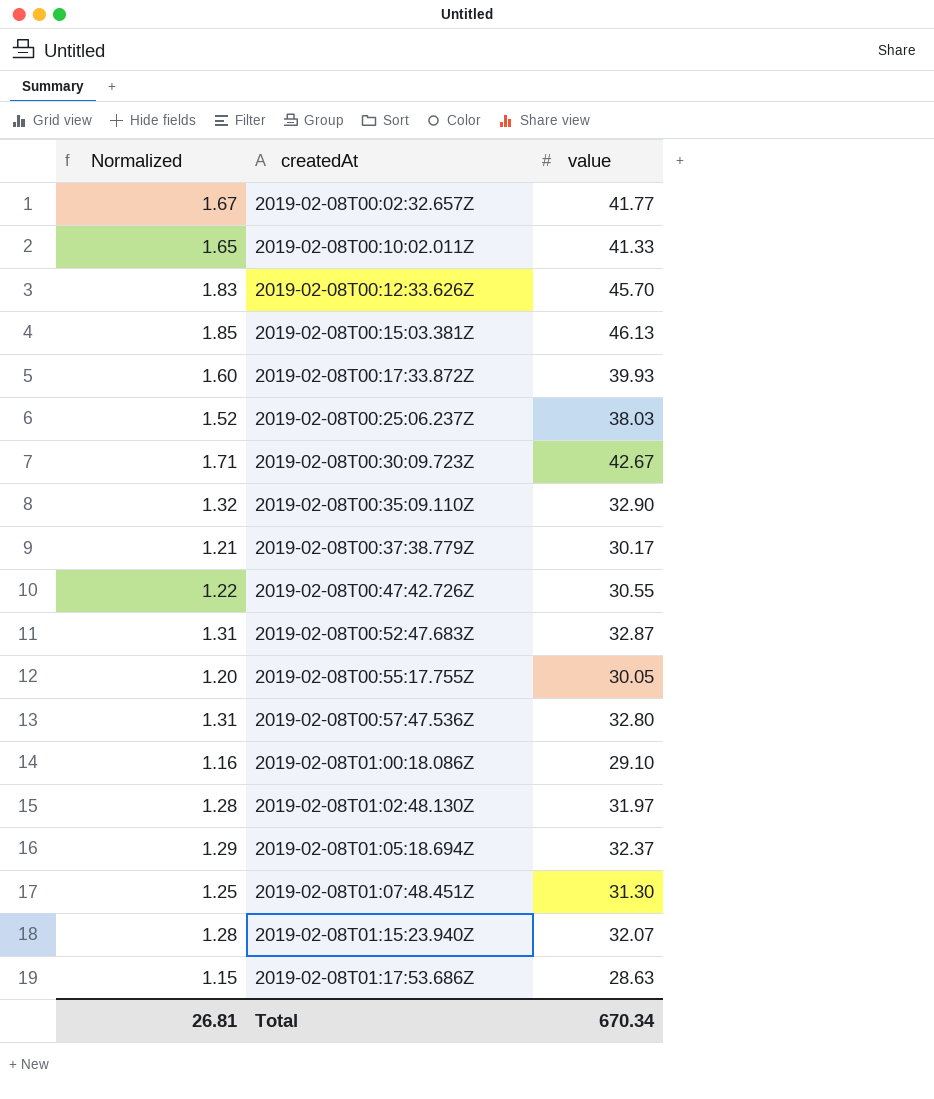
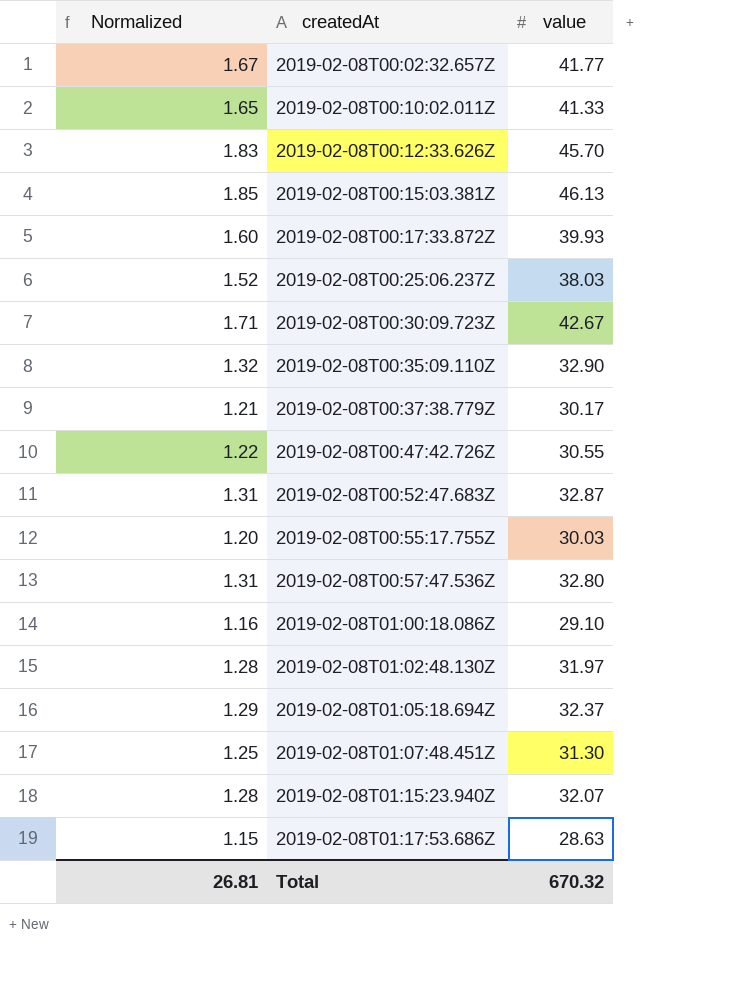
2019-02-08T00:55:17.755Z | value: 30.05 -> 30.03
Total | value: 670.34 -> 670.32

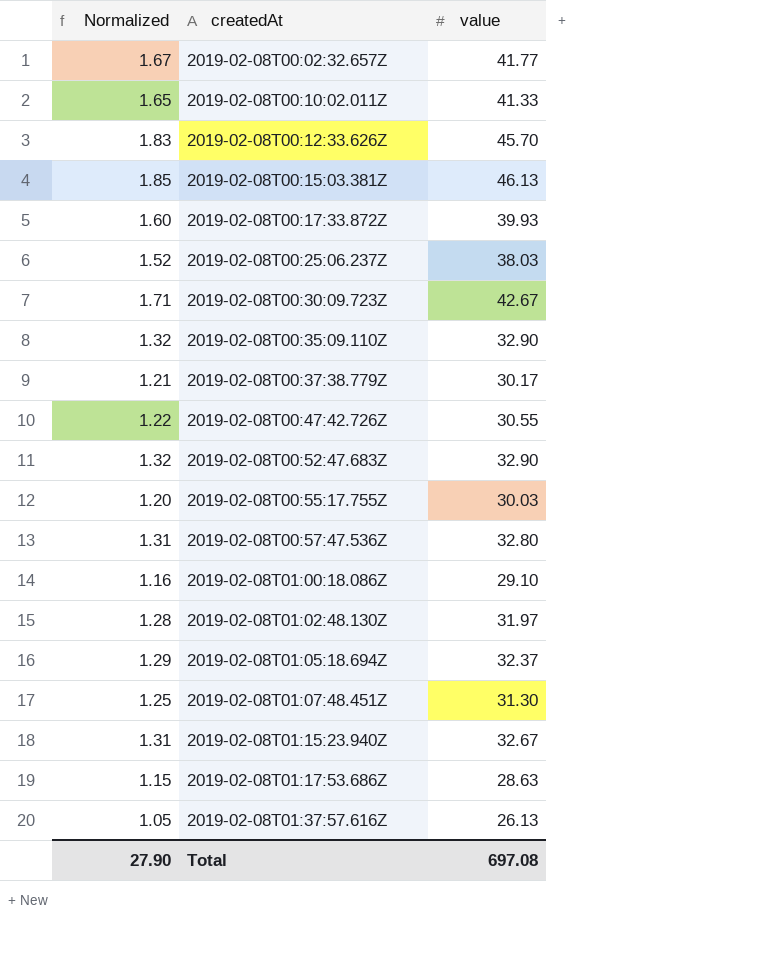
2019-02-08T00:52:47.683Z | Normalized: 1.31 -> 1.32
2019-02-08T00:52:47.683Z | value: 32.87 -> 32.90
2019-02-08T01:15:23.940Z | Normalized: 1.28 -> 1.31
2019-02-08T01:15:23.940Z | value: 32.07 -> 32.67
row 2019-02-08T01:37:57.616Z: none -> 1.05 | 26.13
Total | Normalized: 26.81 -> 27.90
Total | value: 670.32 -> 697.08

